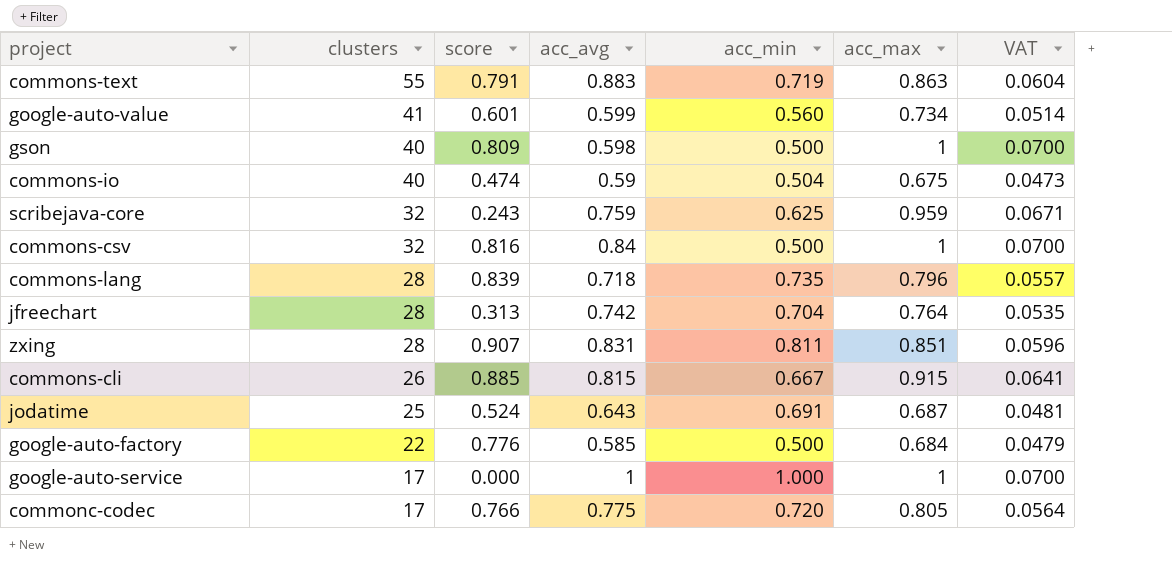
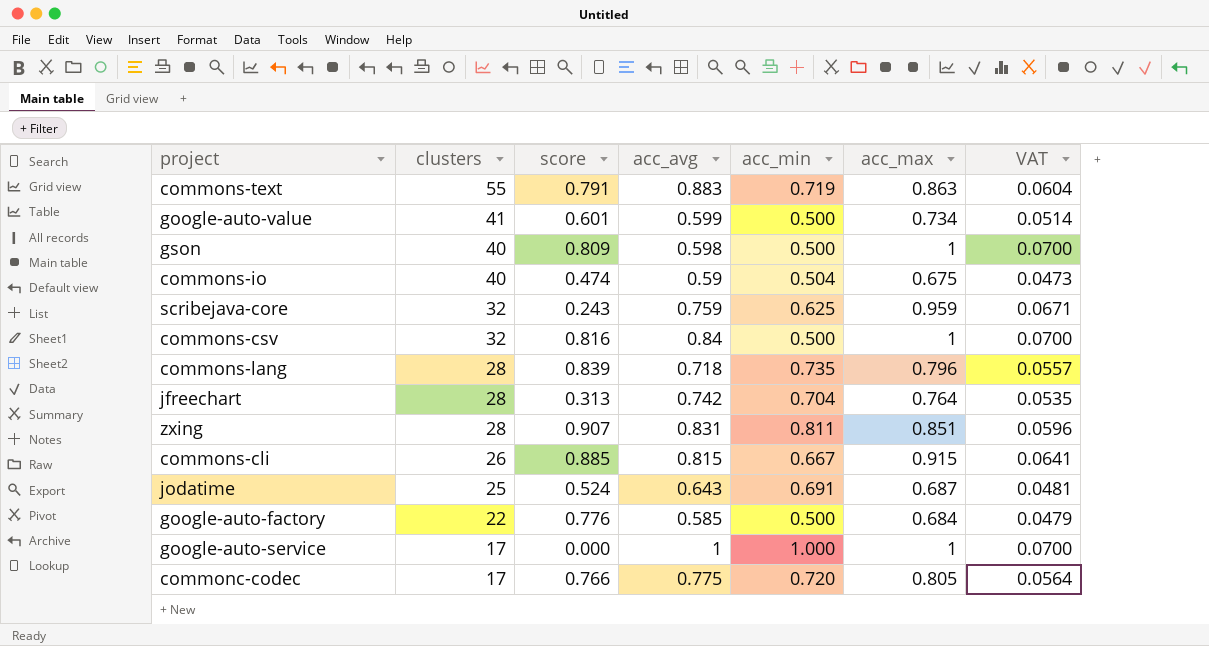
google-auto-value | acc_min: 0.560 -> 0.500

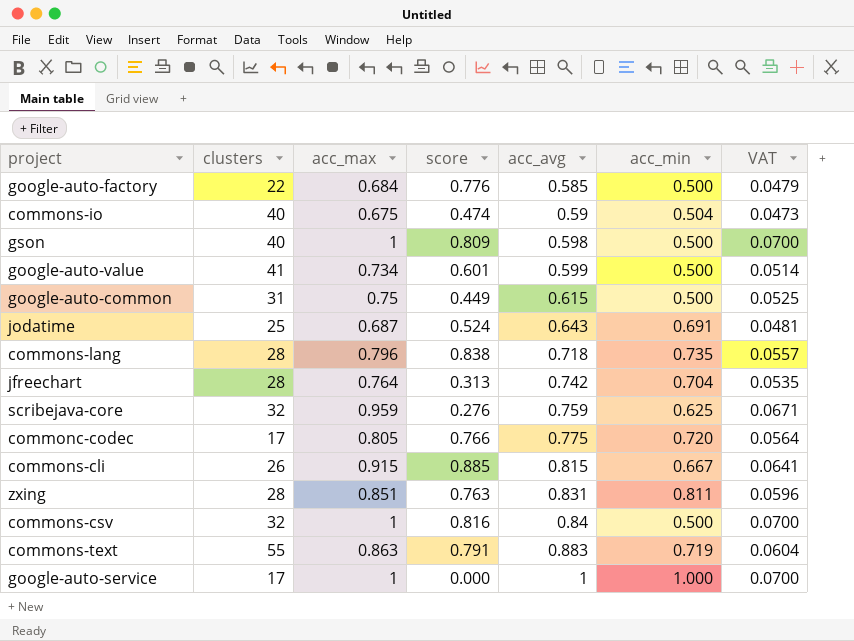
row order: clusters descending -> acc_avg ascending
column acc_max | position: 6 -> 3
row google-auto-common: none -> 31 | 0.75 | 0.449 | 0.615 | 0.500 | 0.0525
commons-lang | score: 0.839 -> 0.838
scribejava-core | score: 0.243 -> 0.276
zxing | score: 0.907 -> 0.763

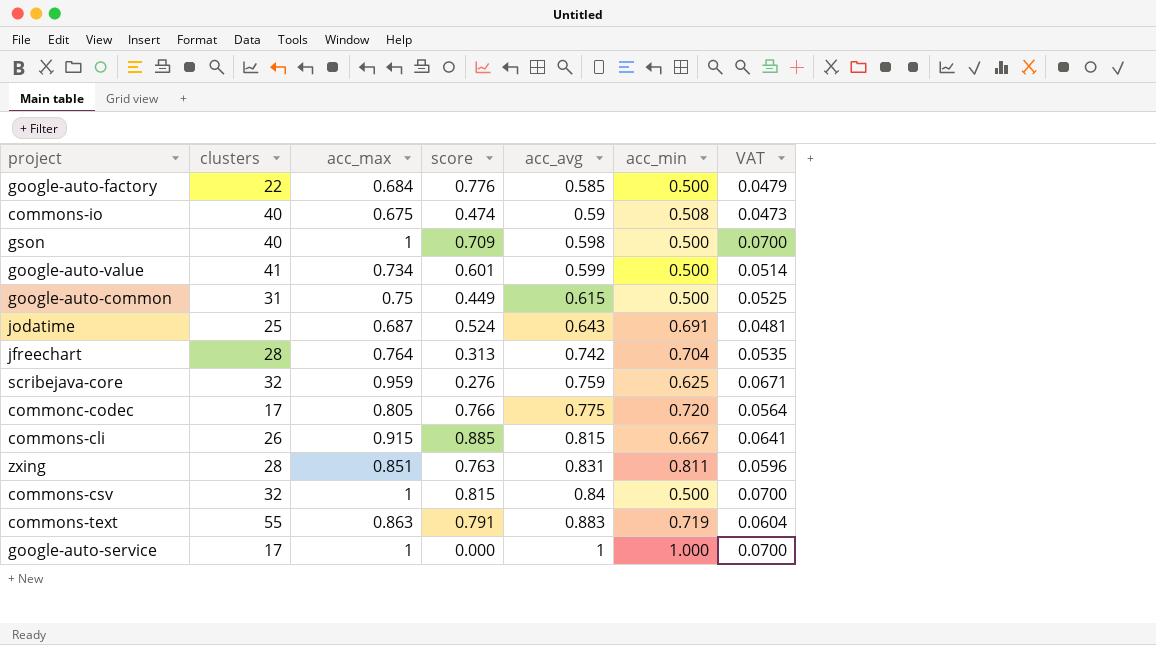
row commons-lang: 28 | 0.796 | 0.838 | 0.718 | 0.735 | 0.0557 -> none
commons-io | acc_min: 0.504 -> 0.508
gson | score: 0.809 -> 0.709
commons-csv | score: 0.816 -> 0.815

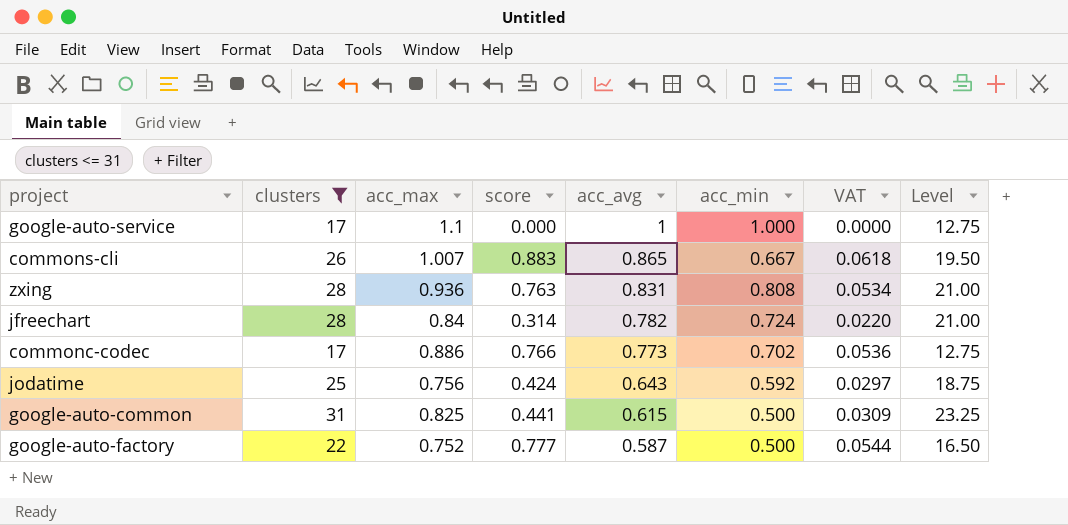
filter: none -> clusters <= 31
row order: acc_avg ascending -> acc_avg descending
column VAT | formula: [acc_max] * 0.07 -> [score] * 0.07
column Level | formula: none -> [clusters] * 0.75
google-auto-service | acc_max: 1 -> 1.1
commons-cli | acc_max: 0.915 -> 1.007
commons-cli | score: 0.885 -> 0.883
commons-cli | acc_avg: 0.815 -> 0.865
zxing | acc_max: 0.851 -> 0.936
zxing | acc_min: 0.811 -> 0.808
jfreechart | acc_max: 0.764 -> 0.84
jfreechart | score: 0.313 -> 0.314
jfreechart | acc_avg: 0.742 -> 0.782
jfreechart | acc_min: 0.704 -> 0.724
commonc-codec | acc_max: 0.805 -> 0.886
commonc-codec | acc_avg: 0.775 -> 0.773
commonc-codec | acc_min: 0.720 -> 0.702
jodatime | acc_max: 0.687 -> 0.756
jodatime | score: 0.524 -> 0.424
jodatime | acc_min: 0.691 -> 0.592
google-auto-common | acc_max: 0.75 -> 0.825
google-auto-common | score: 0.449 -> 0.441
google-auto-factory | acc_max: 0.684 -> 0.752
google-auto-factory | score: 0.776 -> 0.777
google-auto-factory | acc_avg: 0.585 -> 0.587

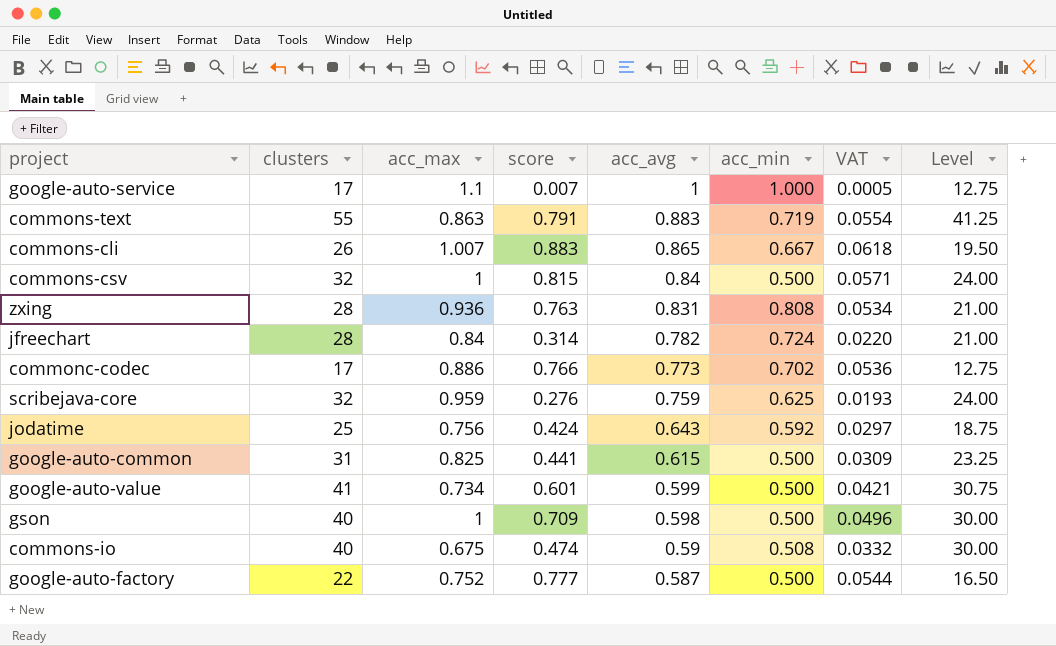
filter: clusters <= 31 -> none
google-auto-service | score: 0.000 -> 0.007
google-auto-service | VAT: 0.0000 -> 0.0005

